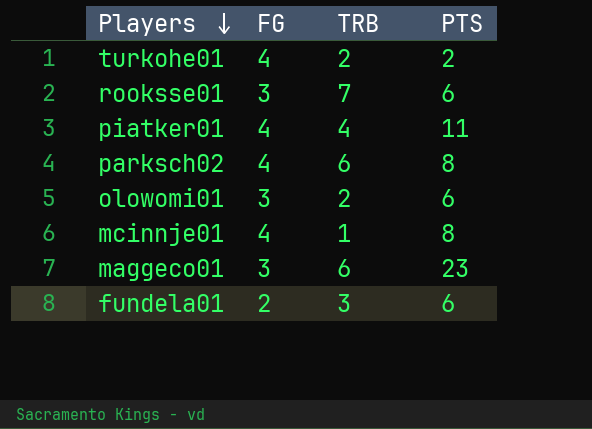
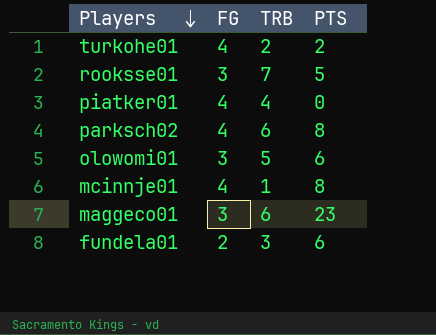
rooksse01 | PTS: 6 -> 5
piatker01 | PTS: 11 -> 0
olowomi01 | TRB: 2 -> 5

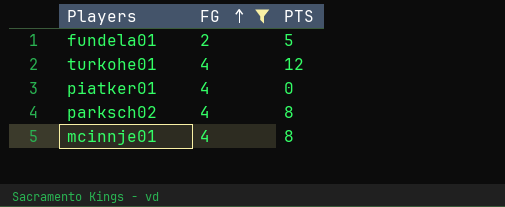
filter: none -> FG != 3
row order: Players descending -> FG ascending
column TRB | position: 3 -> none
fundela01 | PTS: 6 -> 5
turkohe01 | PTS: 2 -> 12

